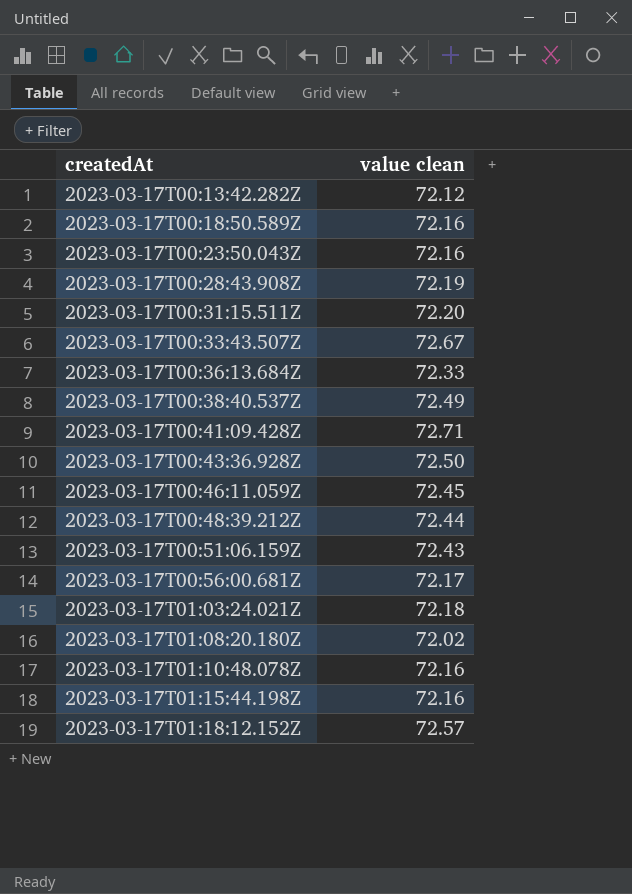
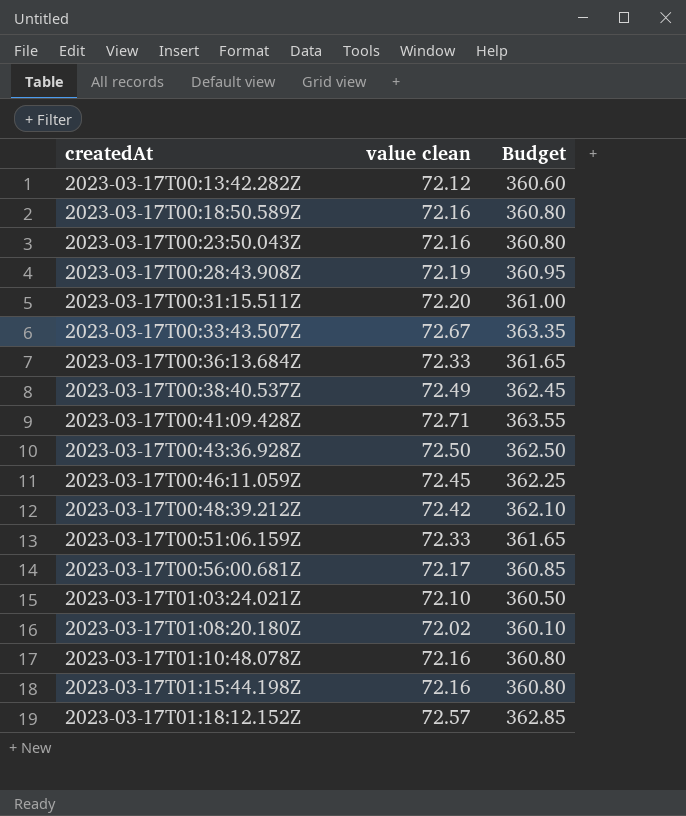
column Budget | formula: none -> [value clean] * 5
2023-03-17T00:48:39.212Z | value clean: 72.44 -> 72.42
2023-03-17T00:51:06.159Z | value clean: 72.43 -> 72.33
2023-03-17T01:03:24.021Z | value clean: 72.18 -> 72.10

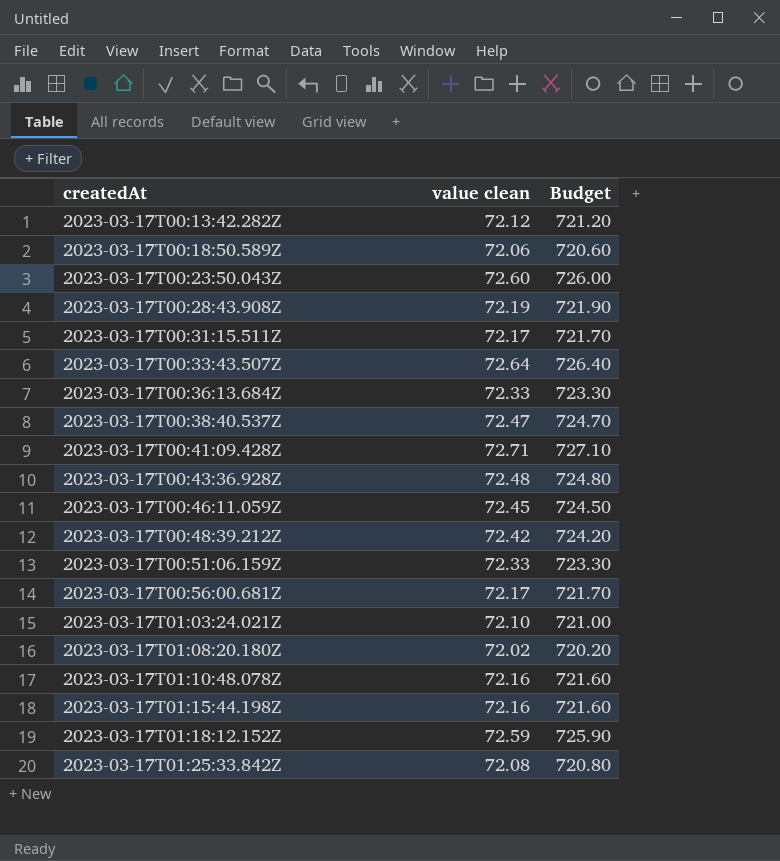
column Budget | formula: [value clean] * 5 -> [value clean] * 10
2023-03-17T00:18:50.589Z | value clean: 72.16 -> 72.06
2023-03-17T00:23:50.043Z | value clean: 72.16 -> 72.60
2023-03-17T00:31:15.511Z | value clean: 72.20 -> 72.17
2023-03-17T00:33:43.507Z | value clean: 72.67 -> 72.64
2023-03-17T00:38:40.537Z | value clean: 72.49 -> 72.47
2023-03-17T00:43:36.928Z | value clean: 72.50 -> 72.48
2023-03-17T01:18:12.152Z | value clean: 72.57 -> 72.59
row 2023-03-17T01:25:33.842Z: none -> 72.08 | 720.80

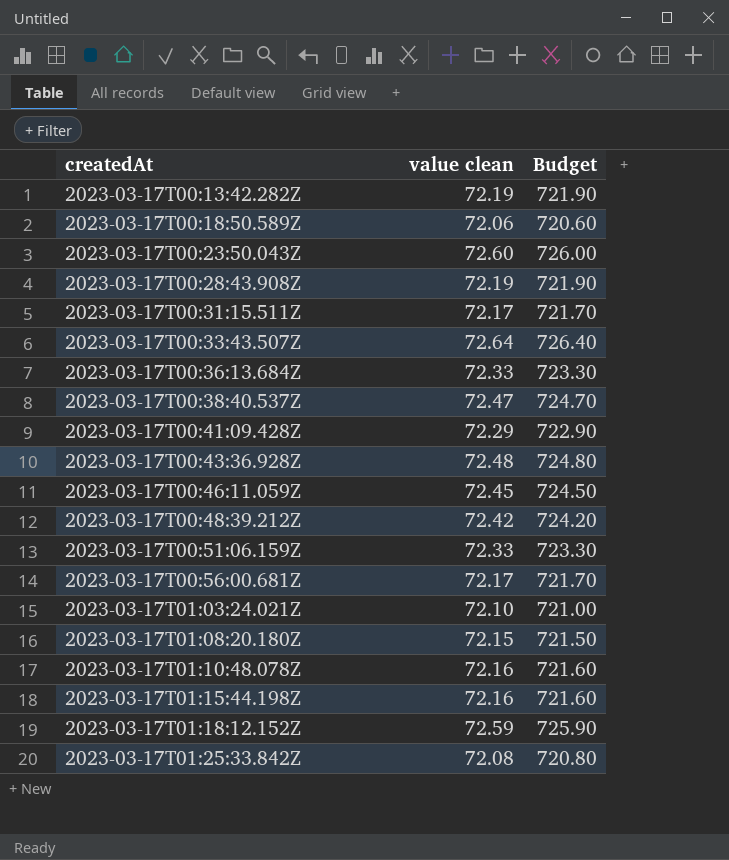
2023-03-17T00:13:42.282Z | value clean: 72.12 -> 72.19
2023-03-17T00:13:42.282Z | Budget: 721.20 -> 721.90
2023-03-17T00:41:09.428Z | value clean: 72.71 -> 72.29
2023-03-17T00:41:09.428Z | Budget: 727.10 -> 722.90
2023-03-17T01:08:20.180Z | value clean: 72.02 -> 72.15
2023-03-17T01:08:20.180Z | Budget: 720.20 -> 721.50

